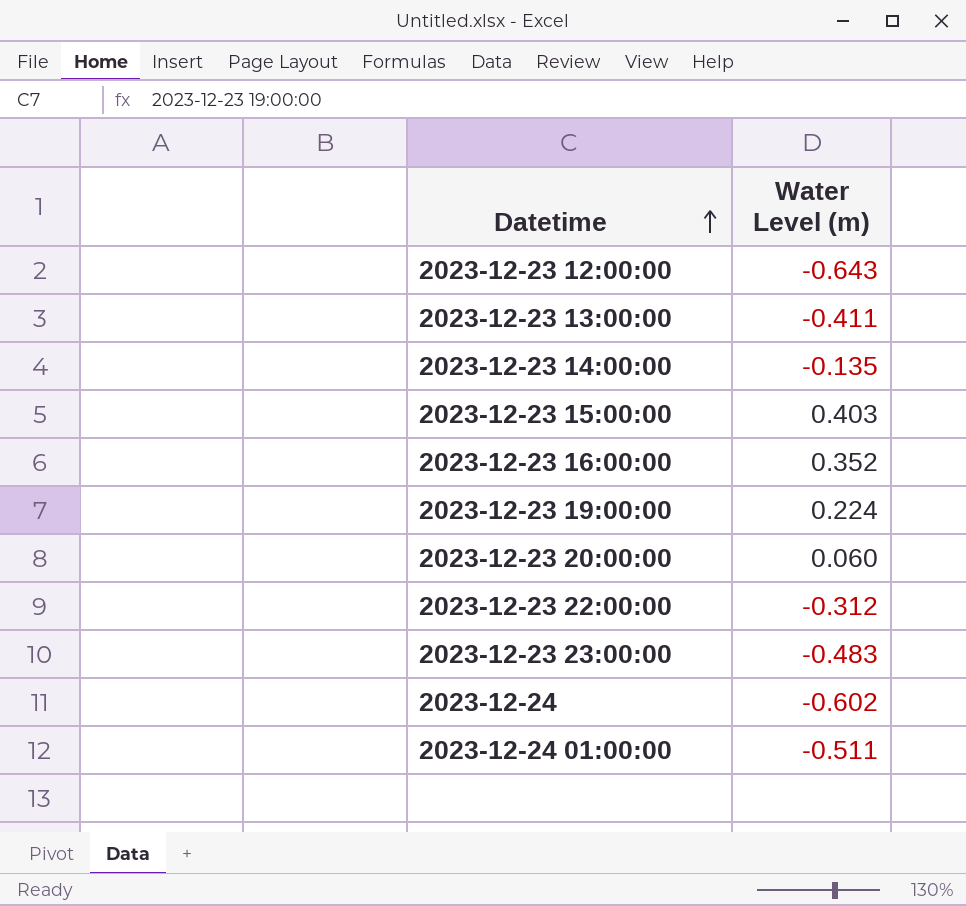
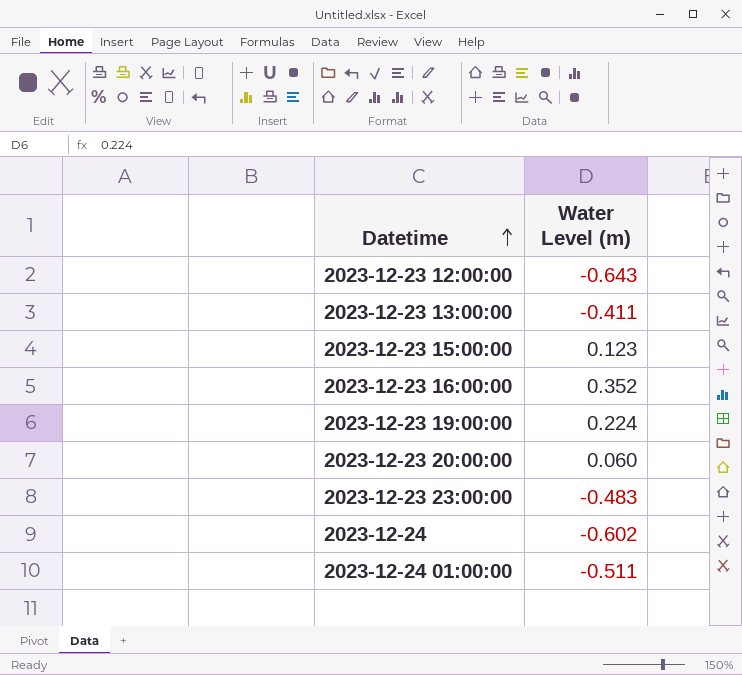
row 2023-12-23 14:00:00: -0.135 -> none
row 2023-12-23 22:00:00: -0.312 -> none
2023-12-23 15:00:00 | Water Level (m): 0.403 -> 0.123

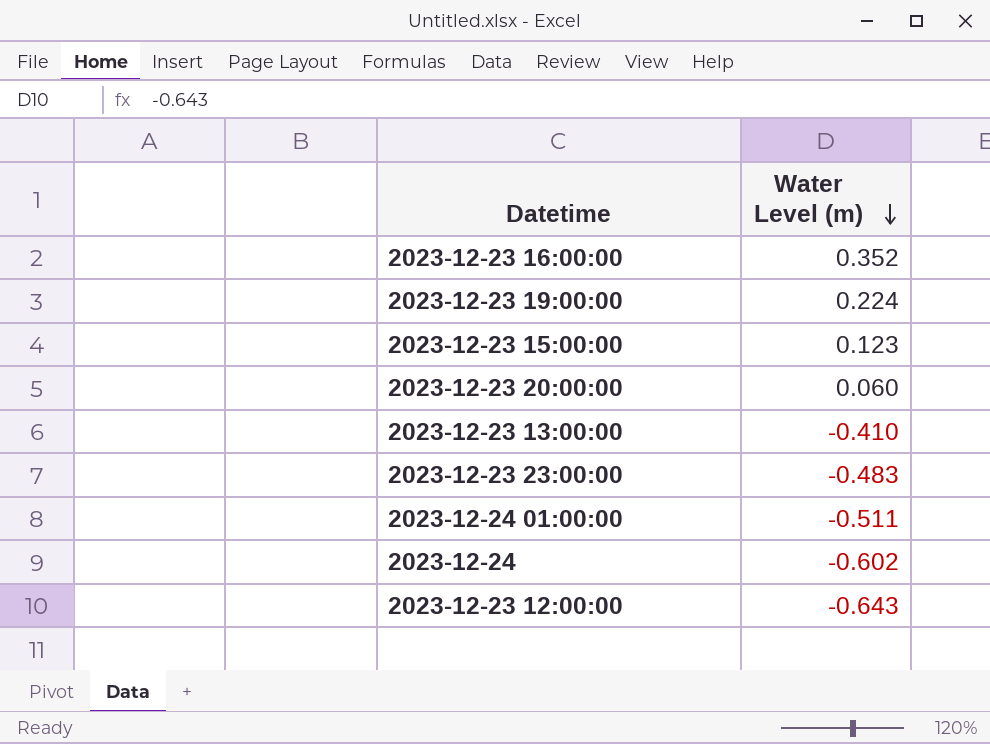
row order: Datetime ascending -> Water Level (m) descending
2023-12-23 13:00:00 | Water Level (m): -0.411 -> -0.410

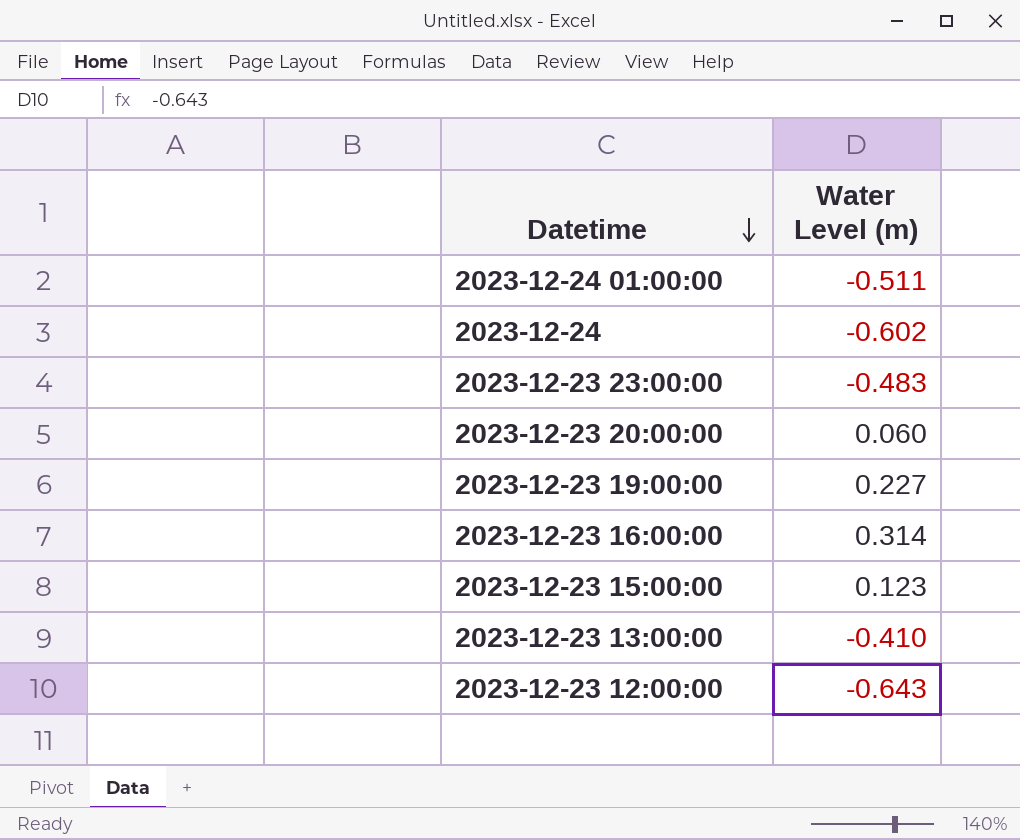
row order: Water Level (m) descending -> Datetime descending
2023-12-23 19:00:00 | Water Level (m): 0.224 -> 0.227
2023-12-23 16:00:00 | Water Level (m): 0.352 -> 0.314

